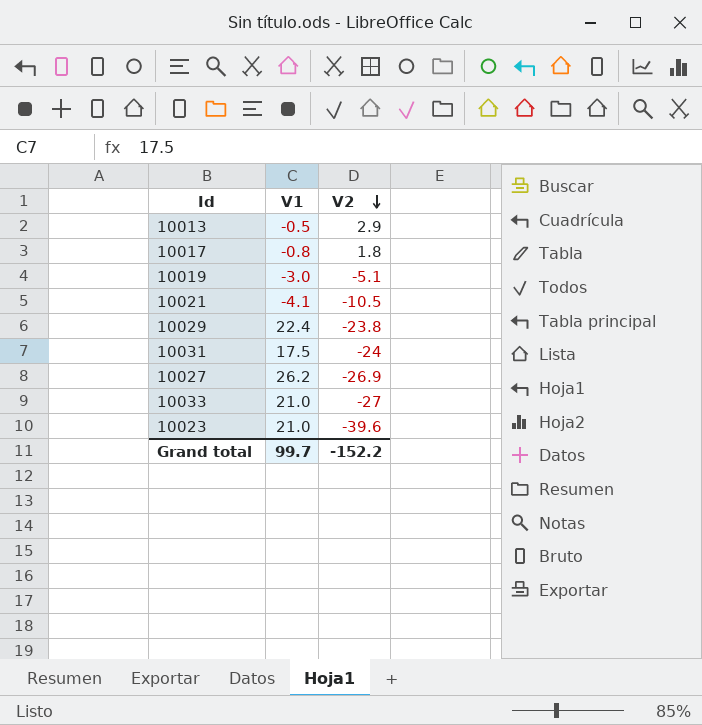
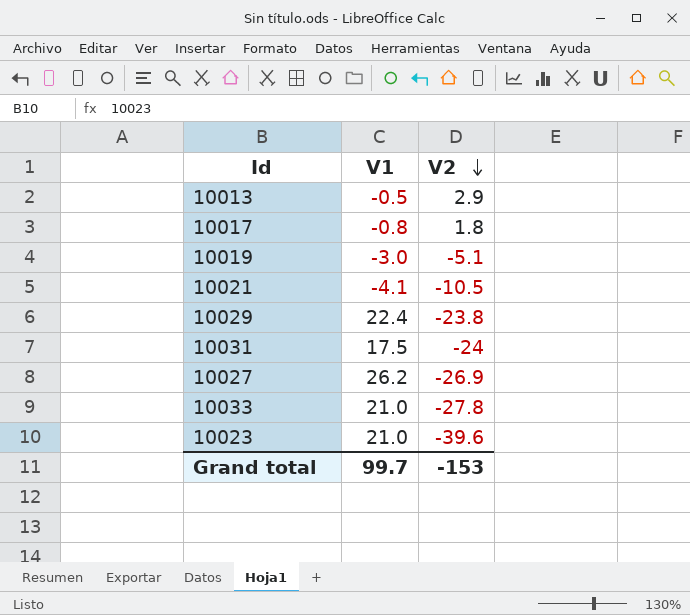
10033 | V2: -27 -> -27.8
Grand total | V2: -152.2 -> -153

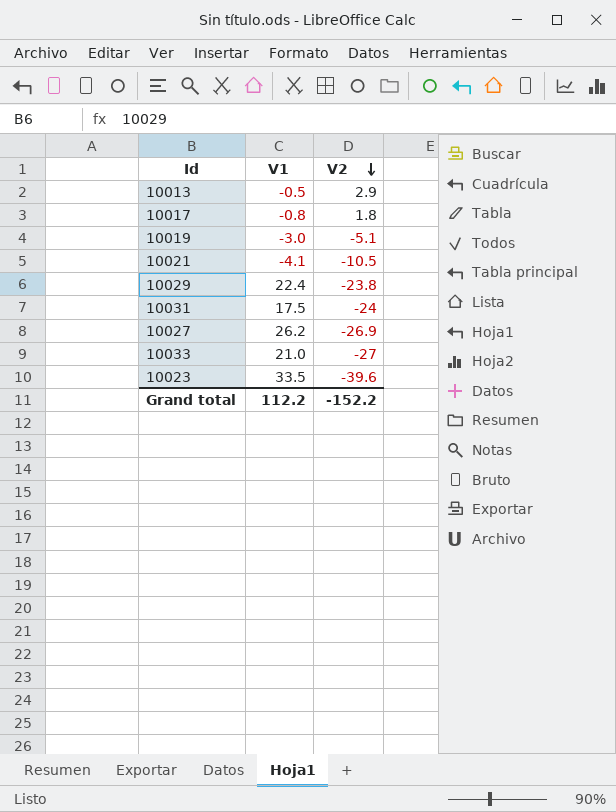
10033 | V2: -27.8 -> -27
10023 | V1: 21.0 -> 33.5
Grand total | V1: 99.7 -> 112.2
Grand total | V2: -153 -> -152.2

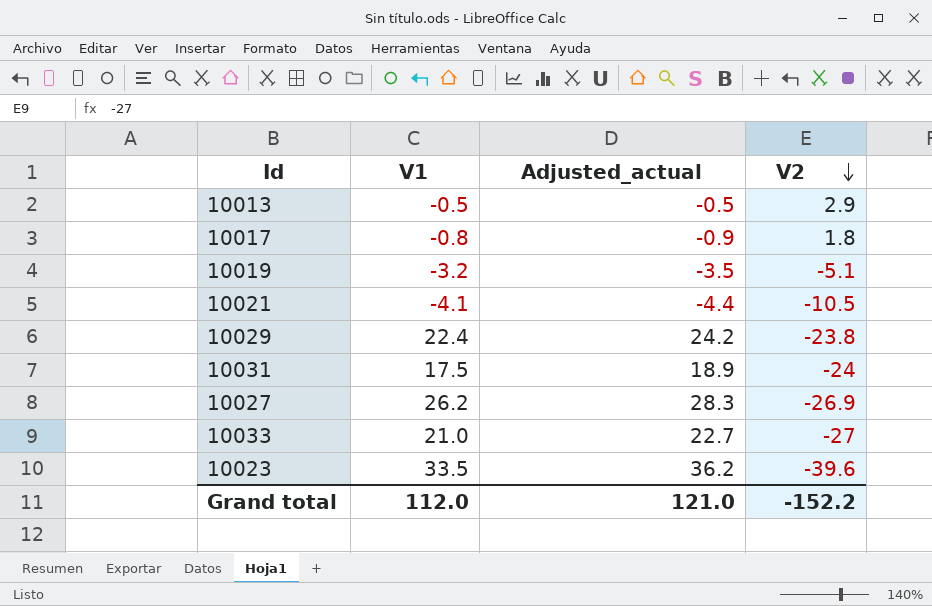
column Adjusted_actual | formula: none -> [V1] * 1.08
10019 | V1: -3.0 -> -3.2
Grand total | V1: 112.2 -> 112.0

